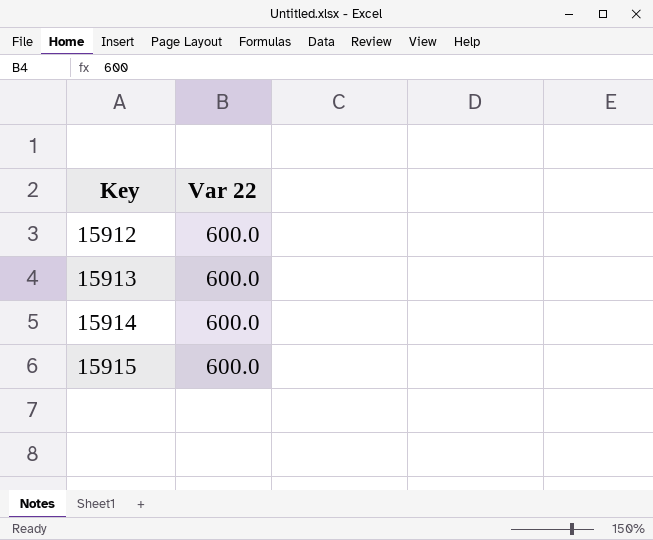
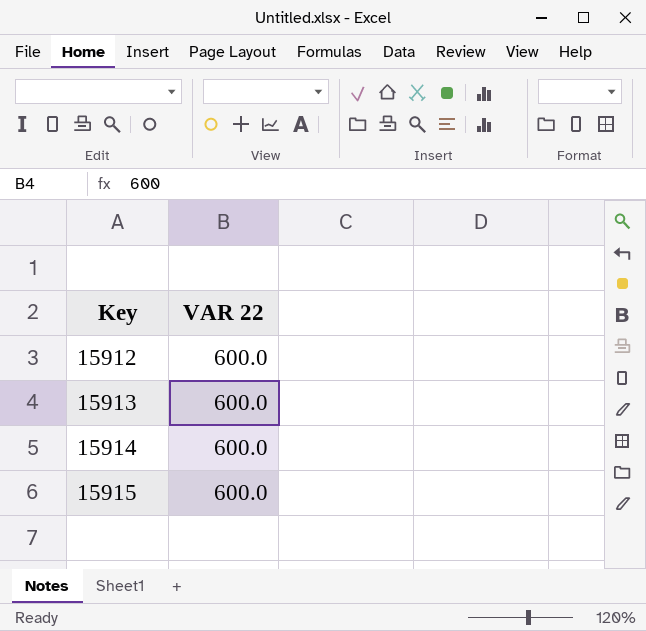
column name: Var 22 -> VAR 22

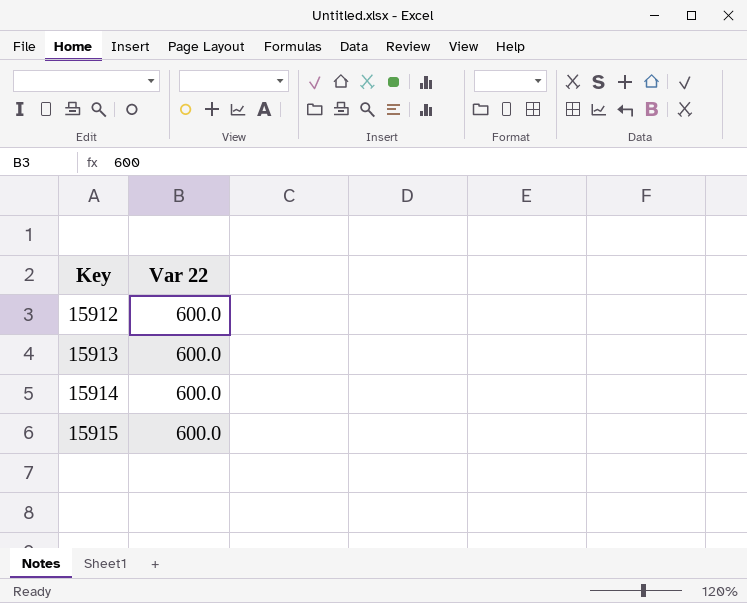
column name: VAR 22 -> Var 22

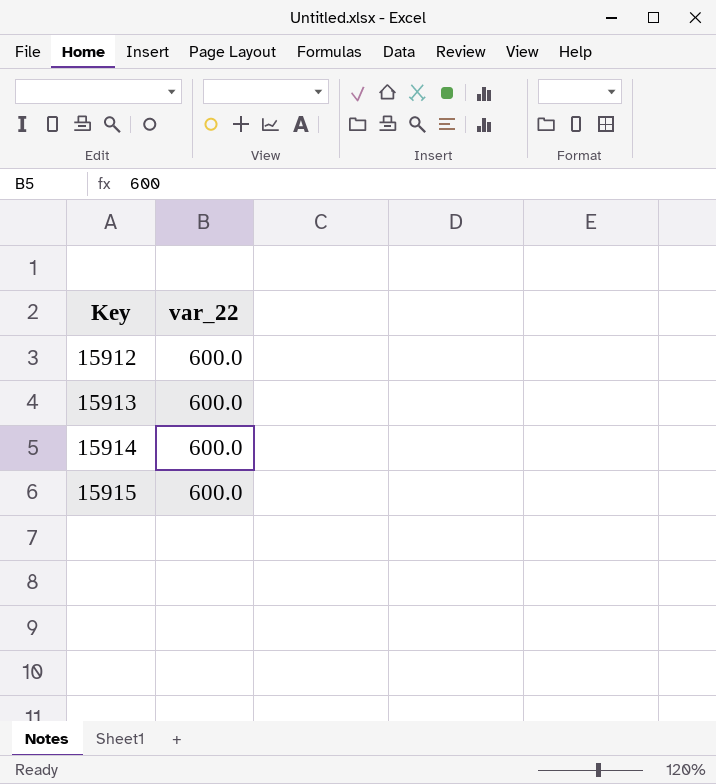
column name: Var 22 -> var_22

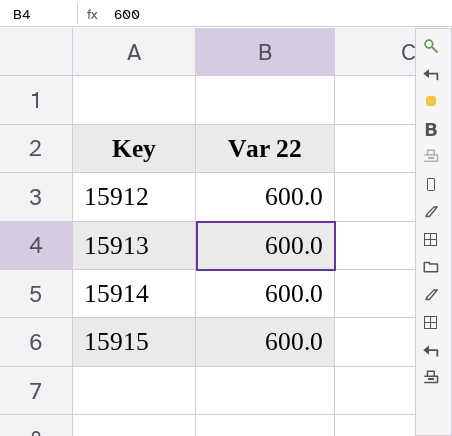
column name: var_22 -> Var 22

